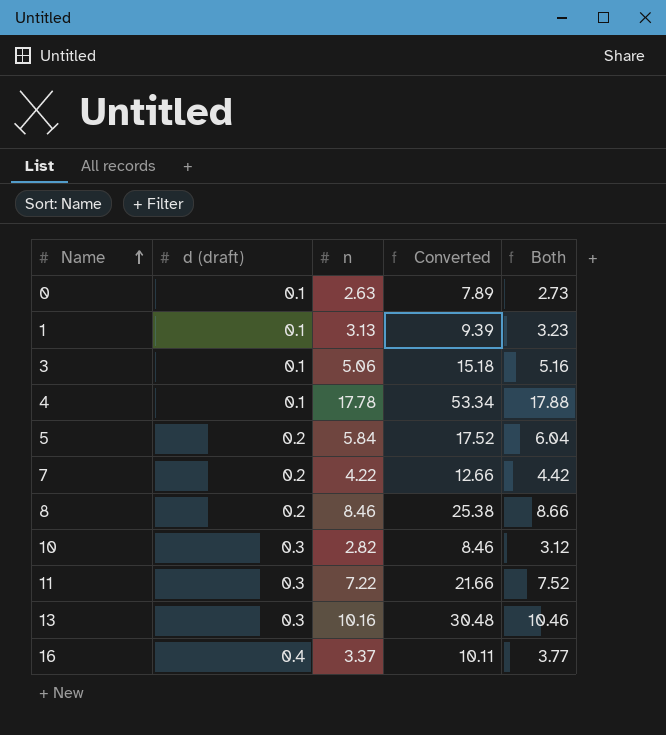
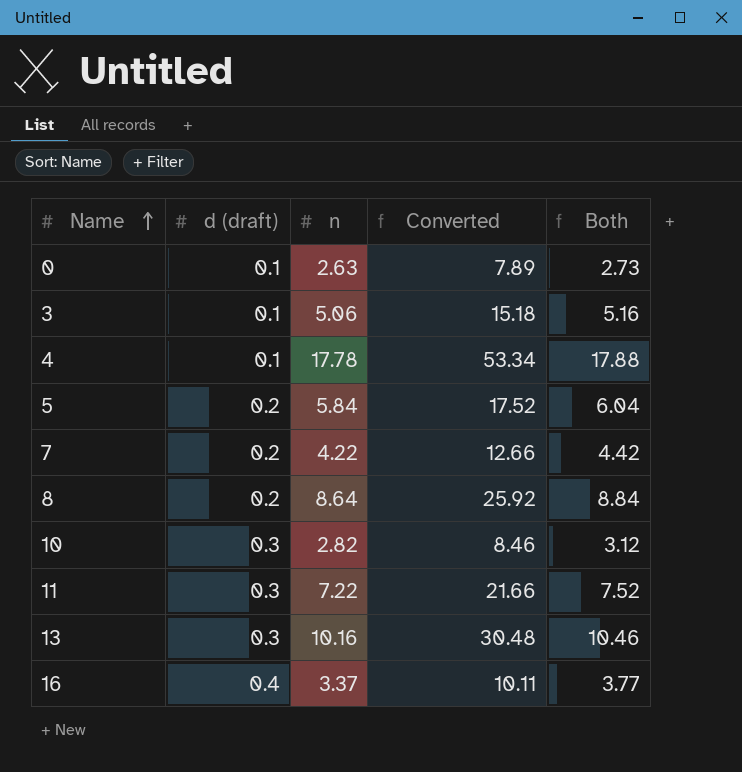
row 1: 0.1 | 3.13 | 9.39 | 3.23 -> none
8 | n: 8.46 -> 8.64
8 | Converted: 25.38 -> 25.92
8 | Both: 8.66 -> 8.84

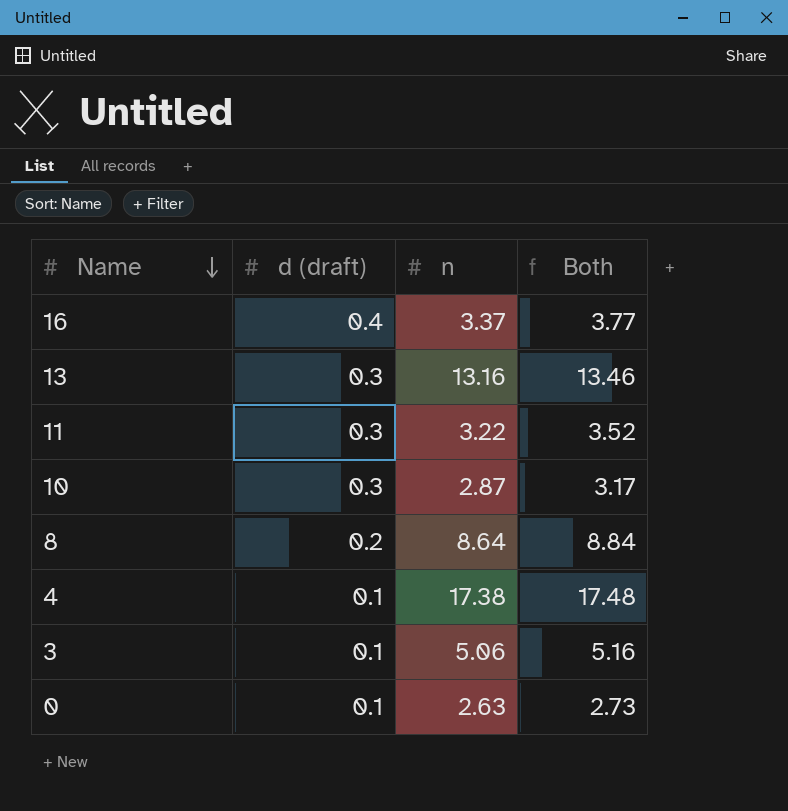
row order: Name ascending -> Name descending
column Converted | formula: [n] * 3 -> none
row 5: 0.2 | 5.84 | 17.52 | 6.04 -> none
row 7: 0.2 | 4.22 | 12.66 | 4.42 -> none
13 | n: 10.16 -> 13.16
13 | Both: 10.46 -> 13.46
11 | n: 7.22 -> 3.22
11 | Both: 7.52 -> 3.52
10 | n: 2.82 -> 2.87
10 | Both: 3.12 -> 3.17
4 | n: 17.78 -> 17.38
4 | Both: 17.88 -> 17.48

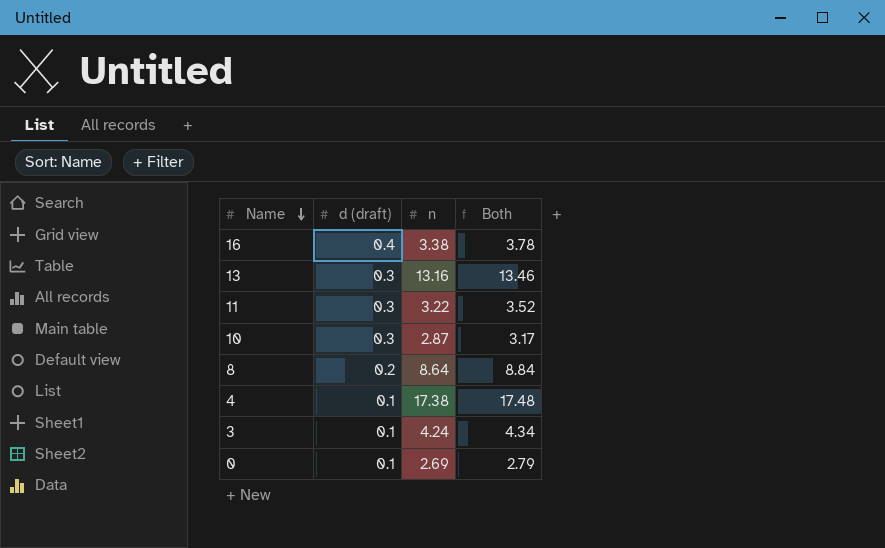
16 | n: 3.37 -> 3.38
16 | Both: 3.77 -> 3.78
3 | n: 5.06 -> 4.24
3 | Both: 5.16 -> 4.34
0 | n: 2.63 -> 2.69
0 | Both: 2.73 -> 2.79

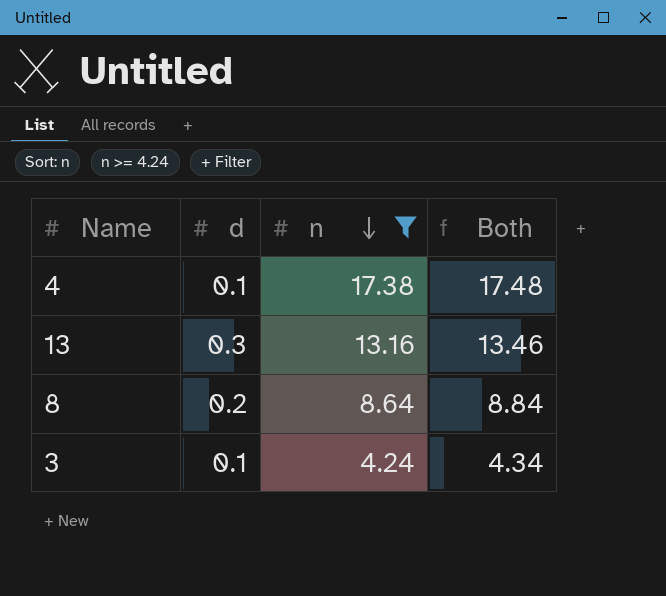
filter: none -> n >= 4.24
row order: Name descending -> n descending
column name: d (draft) -> d

